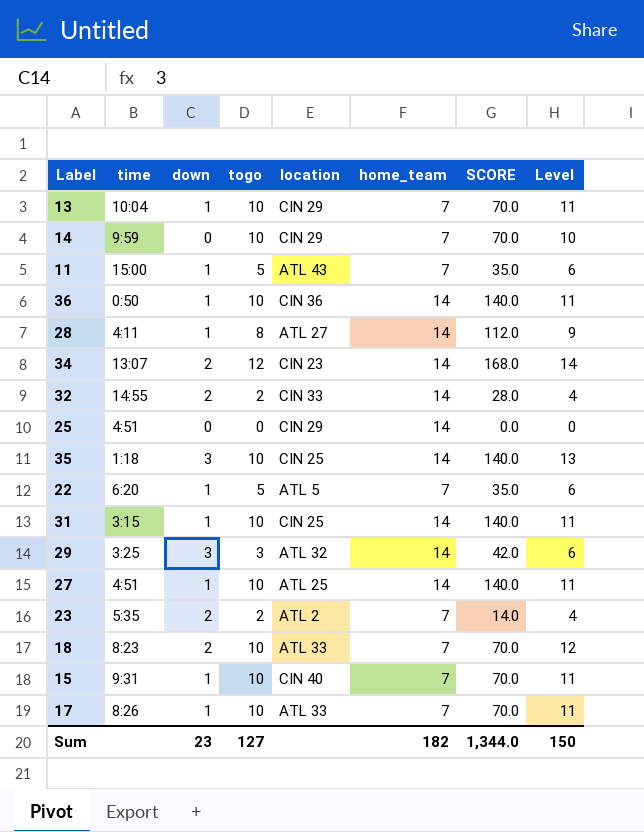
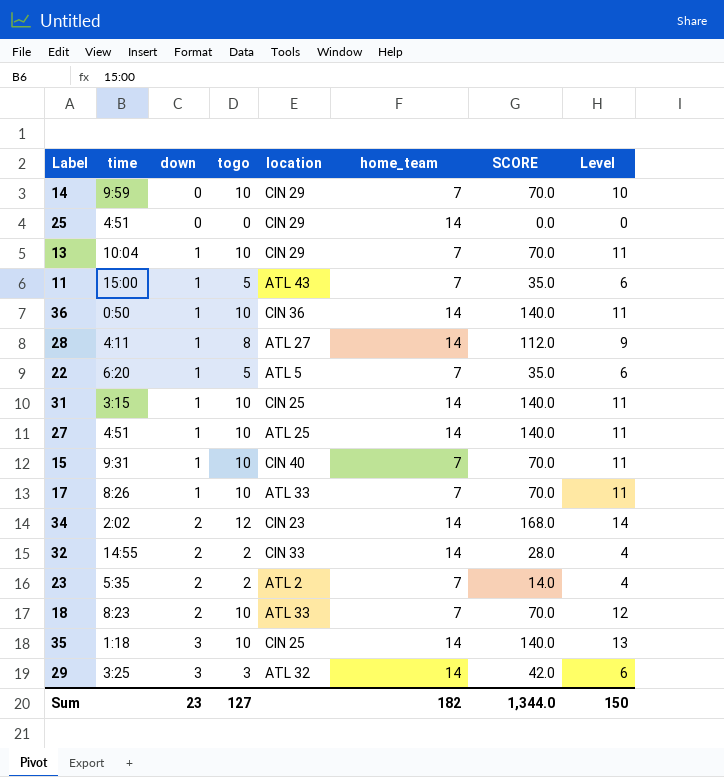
row order: none -> down ascending
34 | time: 13:07 -> 2:02

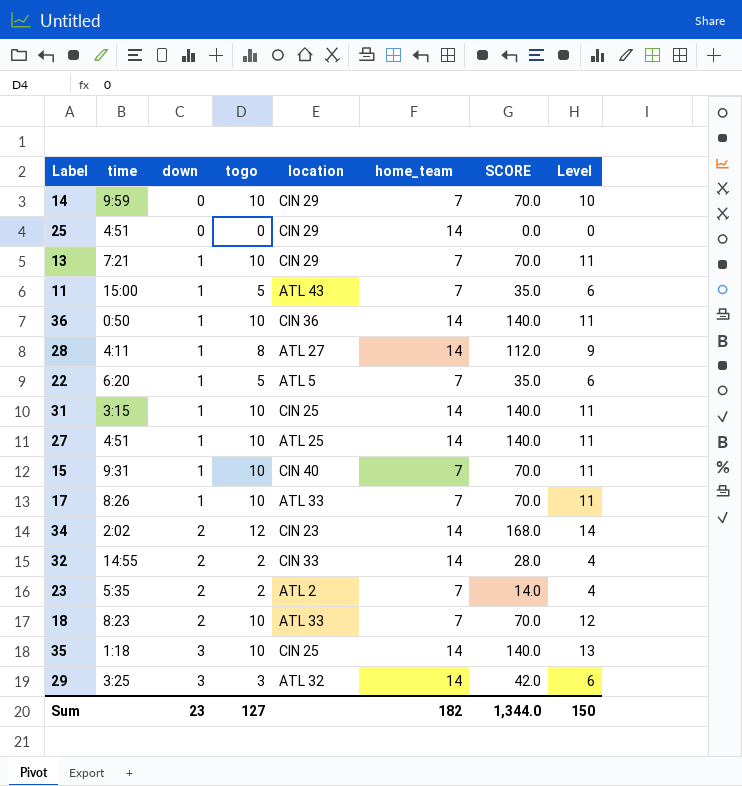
13 | time: 10:04 -> 7:21

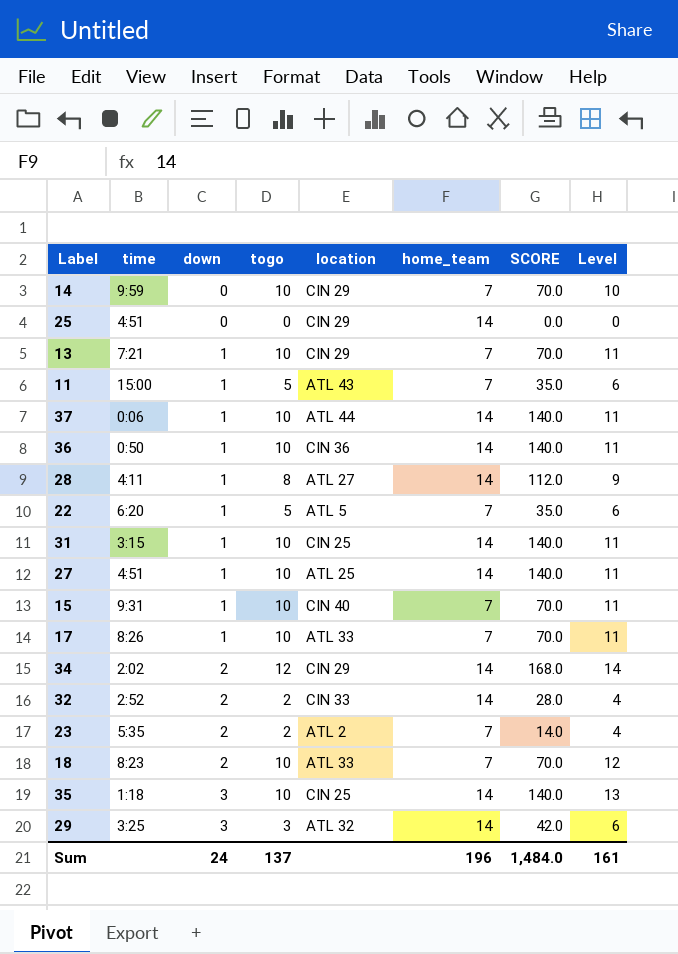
row 37: none -> 0:06 | 1 | 10 | ATL 44 | 14 | 140.0 | 11
34 | location: CIN 23 -> CIN 29
32 | time: 14:55 -> 2:52
Sum | down: 23 -> 24
Sum | togo: 127 -> 137
Sum | home_team: 182 -> 196
Sum | SCORE: 1,344.0 -> 1,484.0
Sum | Level: 150 -> 161

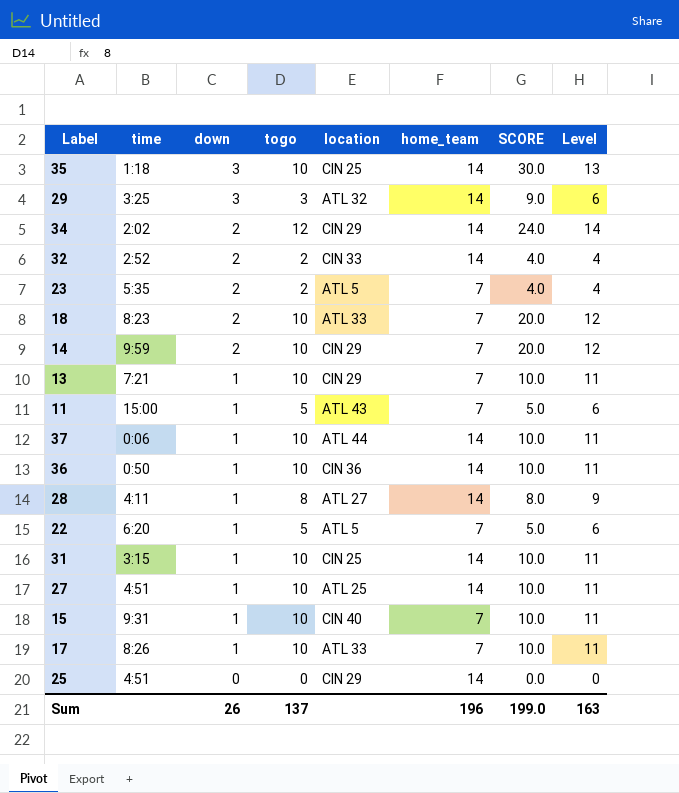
row order: down ascending -> down descending
column SCORE | formula: [togo] * [home_team] -> [down] * [togo]
23 | location: ATL 2 -> ATL 5
14 | down: 0 -> 2
14 | Level: 10 -> 12
Sum | down: 24 -> 26
Sum | SCORE: 1,484.0 -> 199.0
Sum | Level: 161 -> 163

